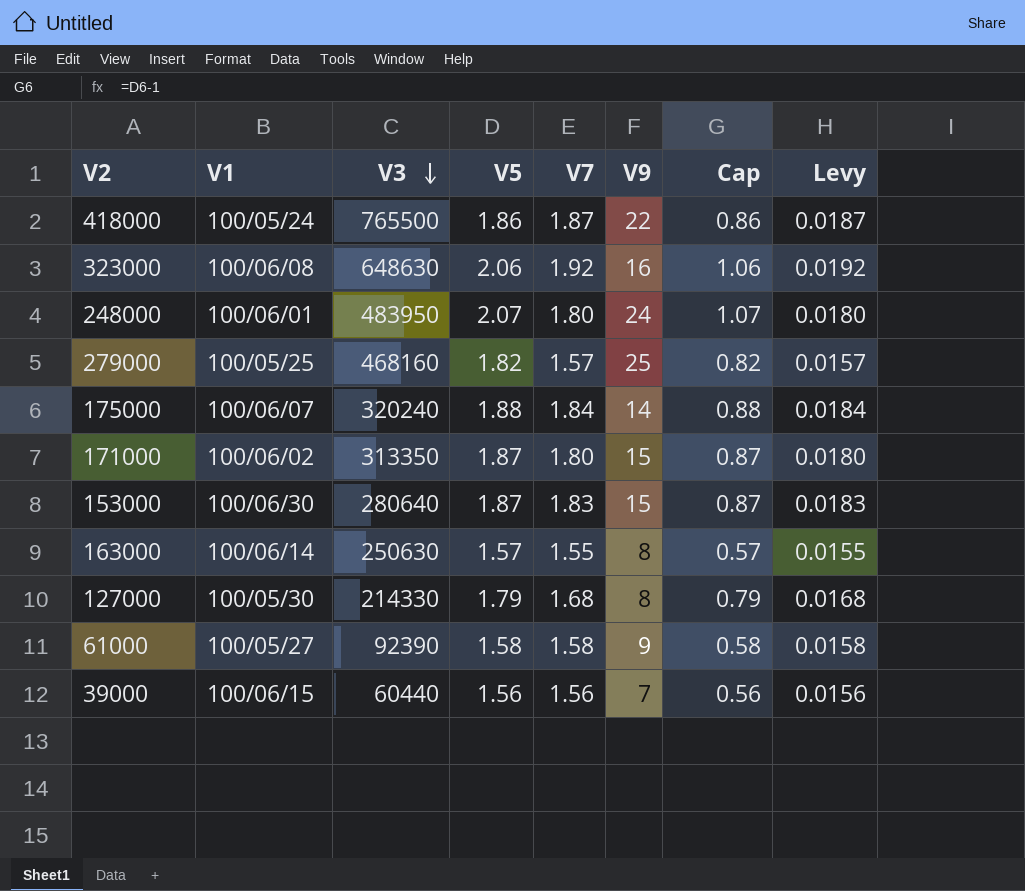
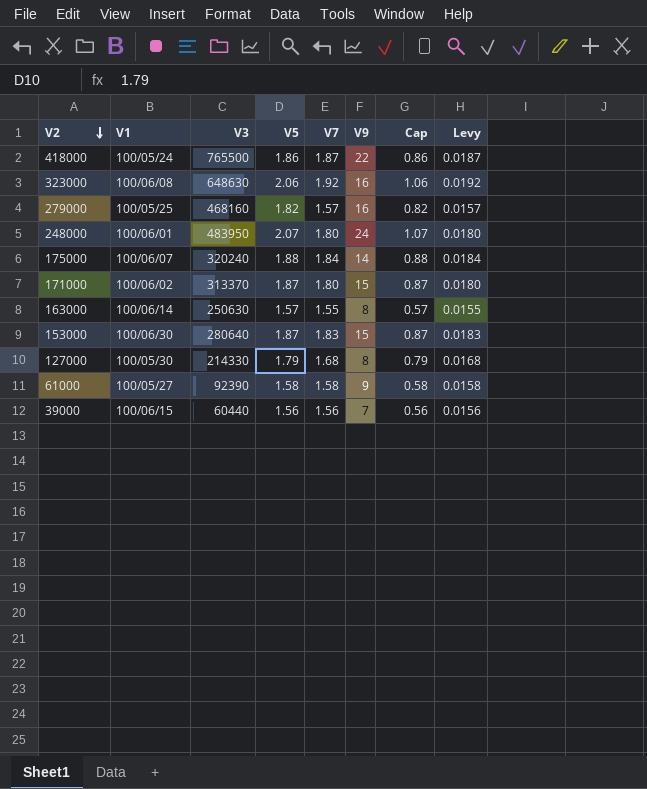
row order: V3 descending -> V2 descending
279000 | V9: 25 -> 16
171000 | V3: 313350 -> 313370

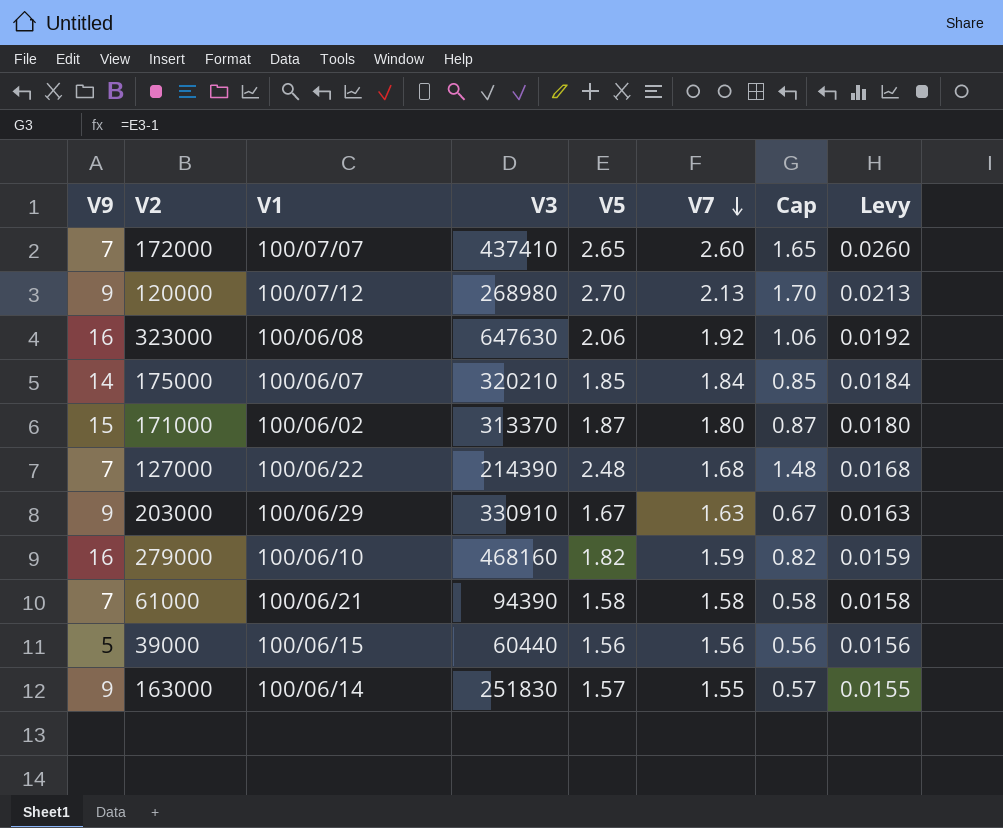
row order: V2 descending -> V7 descending
column V9 | position: 6 -> 1
row 418000: 100/05/24 | 765500 | 1.86 | 1.87 | 22 | 0.86 | 0.0187 -> none
row 248000: 100/06/01 | 483950 | 2.07 | 1.80 | 24 | 1.07 | 0.0180 -> none
row 153000: 100/06/30 | 280640 | 1.87 | 1.83 | 15 | 0.87 | 0.0183 -> none
row 172000: none -> 7 | 100/07/07 | 437410 | 2.65 | 2.60 | 1.65 | 0.0260
row 120000: none -> 9 | 100/07/12 | 268980 | 2.70 | 2.13 | 1.70 | 0.0213
323000 | V3: 648630 -> 647630
175000 | V3: 320240 -> 320210
175000 | V5: 1.88 -> 1.85
175000 | Cap: 0.88 -> 0.85
127000 | V9: 8 -> 7
127000 | V1: 100/05/30 -> 100/06/22
127000 | V3: 214330 -> 214390
127000 | V5: 1.79 -> 2.48
127000 | Cap: 0.79 -> 1.48
row 203000: none -> 9 | 100/06/29 | 330910 | 1.67 | 1.63 | 0.67 | 0.0163
279000 | V1: 100/05/25 -> 100/06/10
279000 | V7: 1.57 -> 1.59
279000 | Levy: 0.0157 -> 0.0159
61000 | V9: 9 -> 7
61000 | V1: 100/05/27 -> 100/06/21
61000 | V3: 92390 -> 94390
39000 | V9: 7 -> 5
163000 | V9: 8 -> 9
163000 | V3: 250630 -> 251830

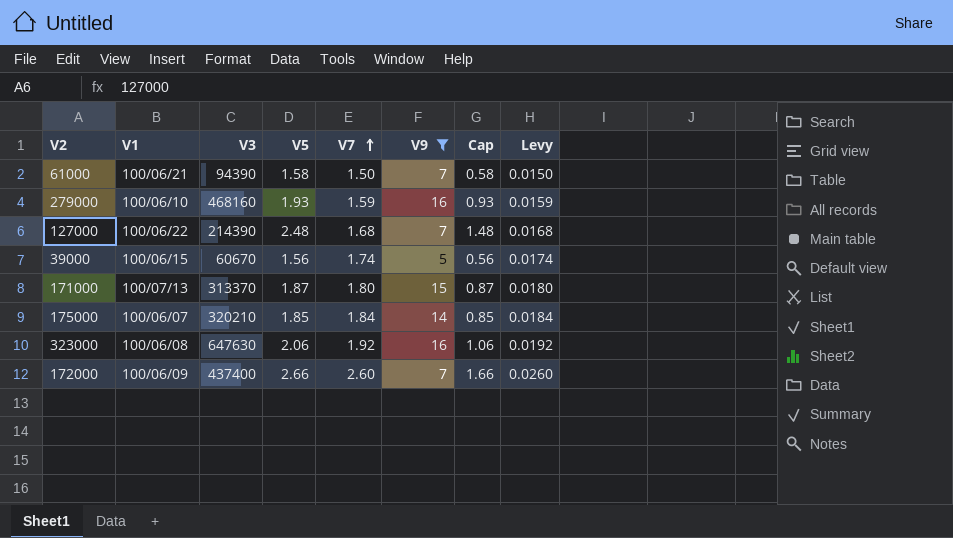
filter: none -> V9 != 9
row order: V7 descending -> V7 ascending
column V9 | position: 1 -> 6
61000 | V7: 1.58 -> 1.50
61000 | Levy: 0.0158 -> 0.0150
279000 | V5: 1.82 -> 1.93
279000 | Cap: 0.82 -> 0.93
39000 | V3: 60440 -> 60670
39000 | V7: 1.56 -> 1.74
39000 | Levy: 0.0156 -> 0.0174
171000 | V1: 100/06/02 -> 100/07/13
172000 | V1: 100/07/07 -> 100/06/09
172000 | V3: 437410 -> 437400
172000 | V5: 2.65 -> 2.66
172000 | Cap: 1.65 -> 1.66

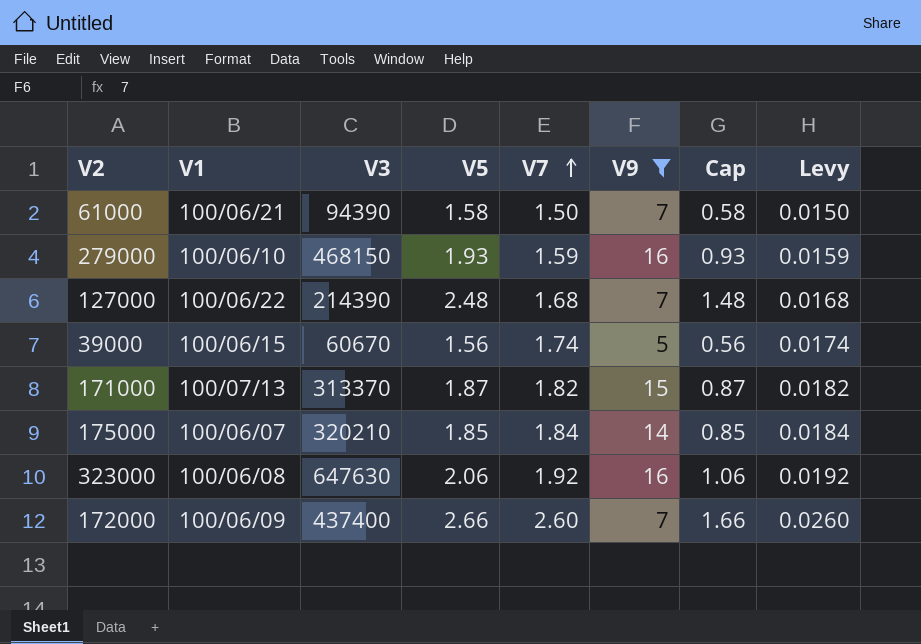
279000 | V3: 468160 -> 468150
171000 | V7: 1.80 -> 1.82
171000 | Levy: 0.0180 -> 0.0182

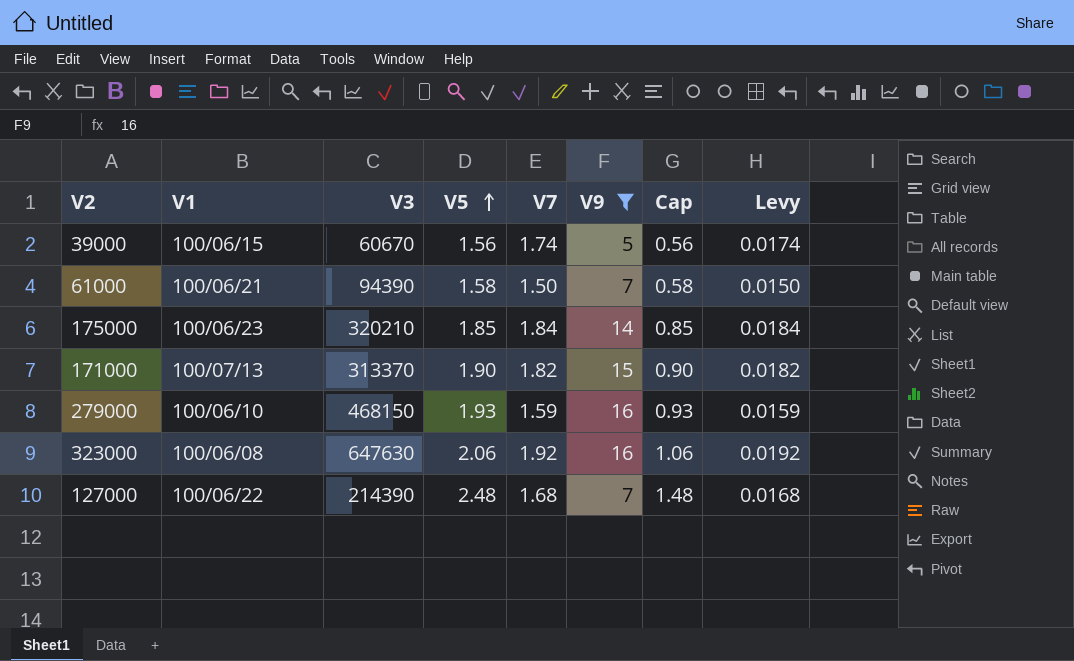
row order: V7 ascending -> V5 ascending
row 172000: 100/06/09 | 437400 | 2.66 | 2.60 | 7 | 1.66 | 0.0260 -> none
175000 | V1: 100/06/07 -> 100/06/23
171000 | V5: 1.87 -> 1.90
171000 | Cap: 0.87 -> 0.90

